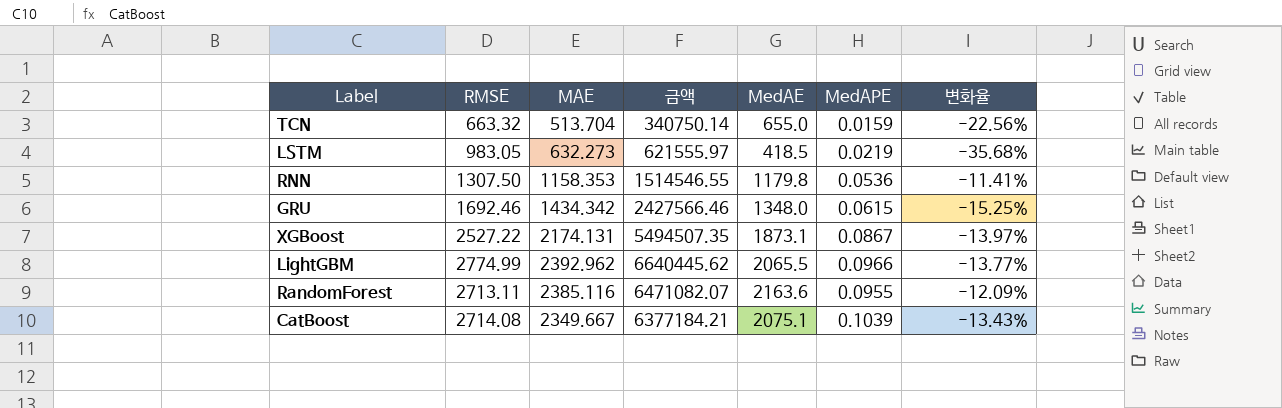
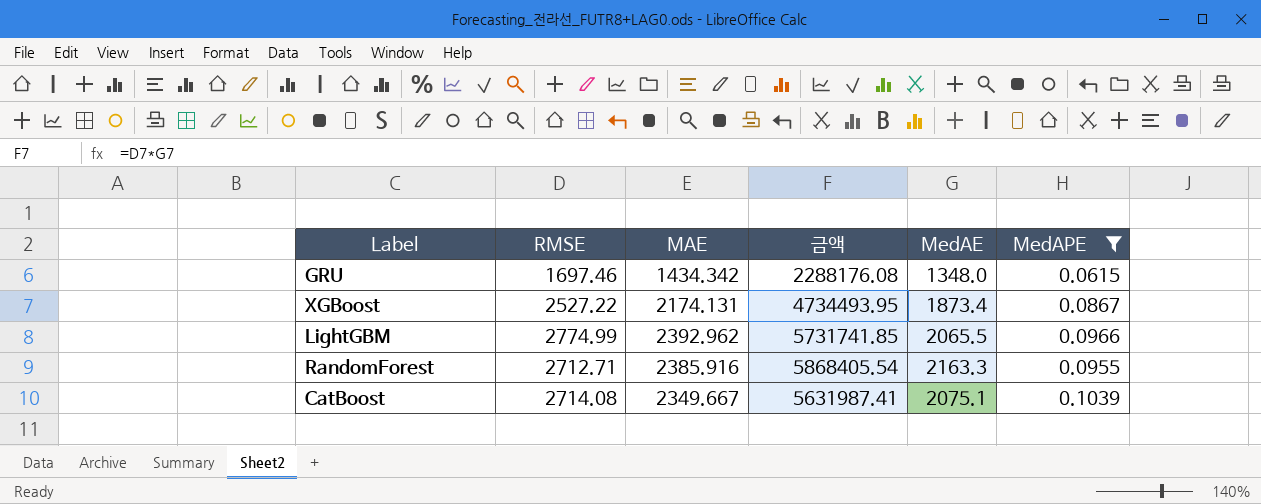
filter: none -> MedAPE >= 0.0615
column 변화율 | formula: ([MAE] - [RMSE]) / [RMSE] -> none
column 금액 | formula: [RMSE] * [MAE] -> [RMSE] * [MedAE]
GRU | RMSE: 1692.46 -> 1697.46
XGBoost | MedAE: 1873.1 -> 1873.4
RandomForest | RMSE: 2713.11 -> 2712.71
RandomForest | MAE: 2385.116 -> 2385.916
RandomForest | MedAE: 2163.6 -> 2163.3

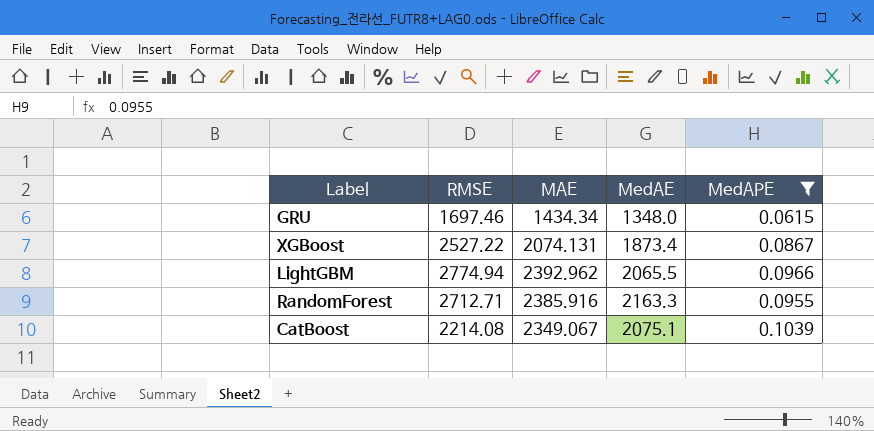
column 금액 | formula: [RMSE] * [MedAE] -> none
GRU | MAE: 1434.342 -> 1434.34
XGBoost | MAE: 2174.131 -> 2074.131
LightGBM | RMSE: 2774.99 -> 2774.94
CatBoost | RMSE: 2714.08 -> 2214.08
CatBoost | MAE: 2349.667 -> 2349.067

